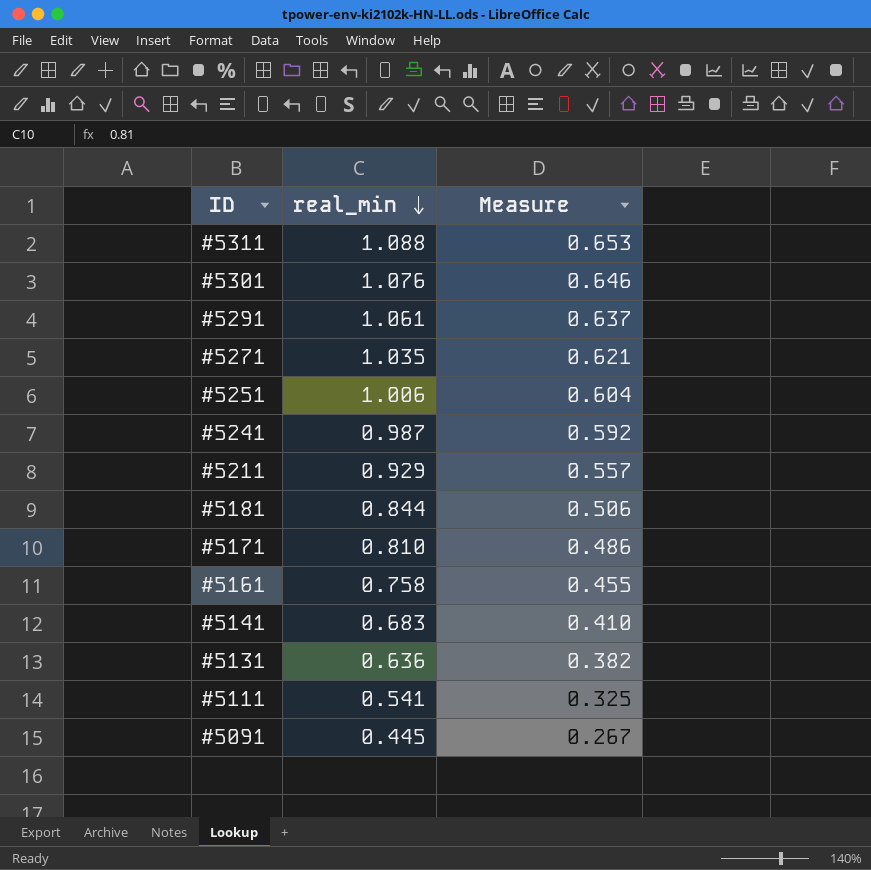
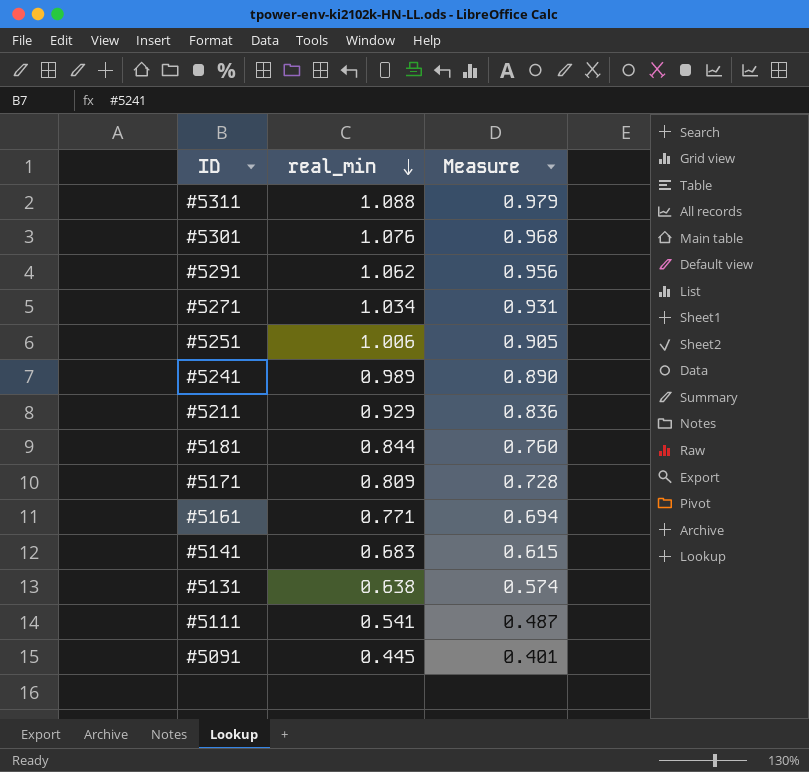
column Measure | formula: [real_min] * 0.6 -> [real_min] * 0.9
#5291 | real_min: 1.061 -> 1.062
#5271 | real_min: 1.035 -> 1.034
#5241 | real_min: 0.987 -> 0.989
#5171 | real_min: 0.810 -> 0.809
#5161 | real_min: 0.758 -> 0.771
#5131 | real_min: 0.636 -> 0.638

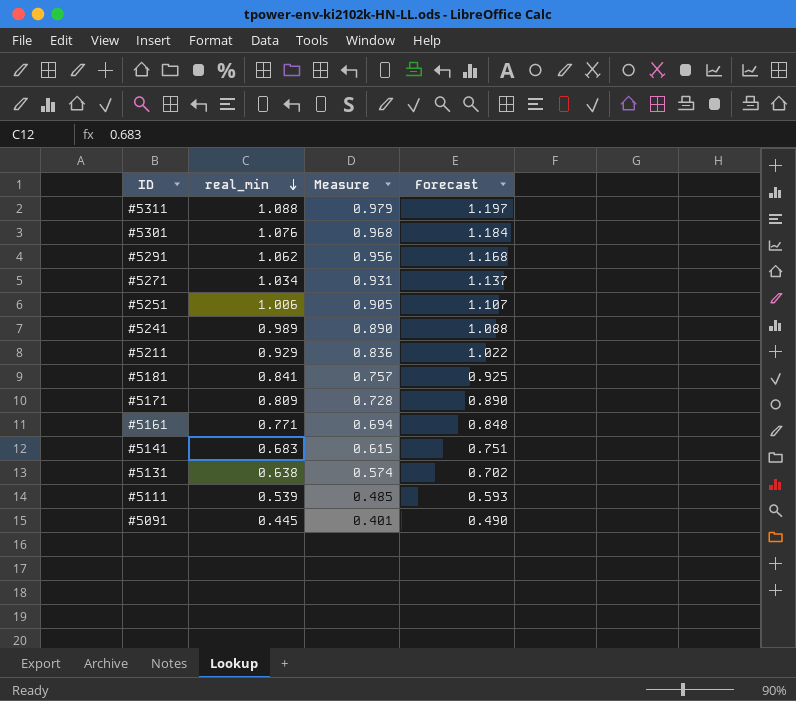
column Forecast | formula: none -> [real_min] * 1.1
#5181 | real_min: 0.844 -> 0.841
#5181 | Measure: 0.760 -> 0.757
#5111 | real_min: 0.541 -> 0.539
#5111 | Measure: 0.487 -> 0.485

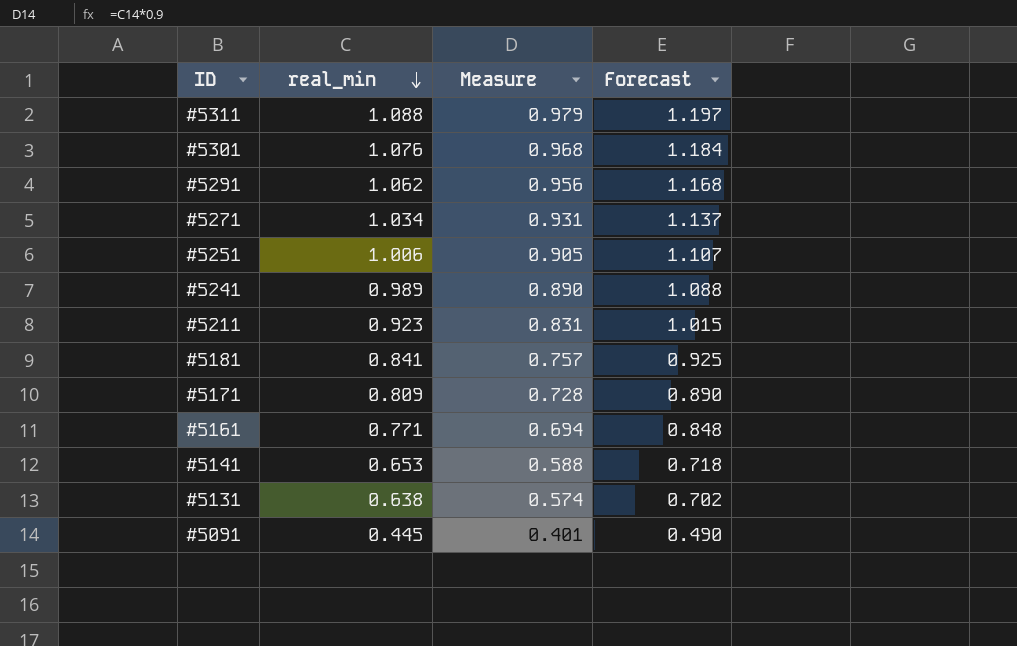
row #5111: 0.539 | 0.485 | 0.593 -> none
#5211 | real_min: 0.929 -> 0.923
#5211 | Measure: 0.836 -> 0.831
#5211 | Forecast: 1.022 -> 1.015
#5141 | real_min: 0.683 -> 0.653
#5141 | Measure: 0.615 -> 0.588
#5141 | Forecast: 0.751 -> 0.718

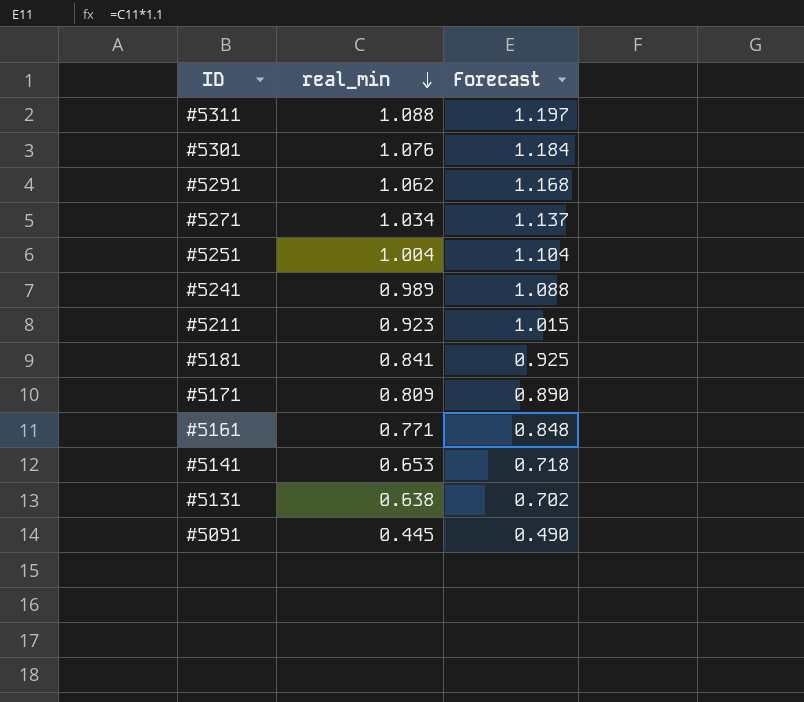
column Measure | formula: [real_min] * 0.9 -> none
#5251 | real_min: 1.006 -> 1.004
#5251 | Forecast: 1.107 -> 1.104

